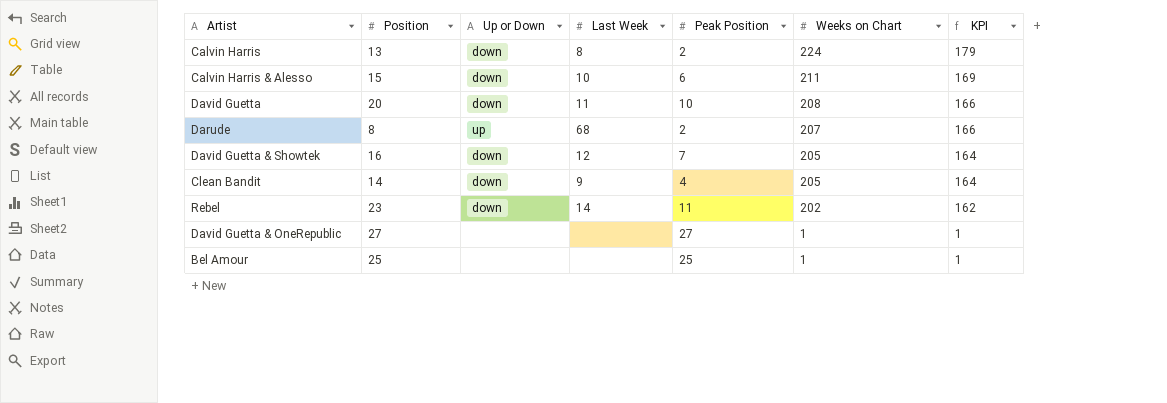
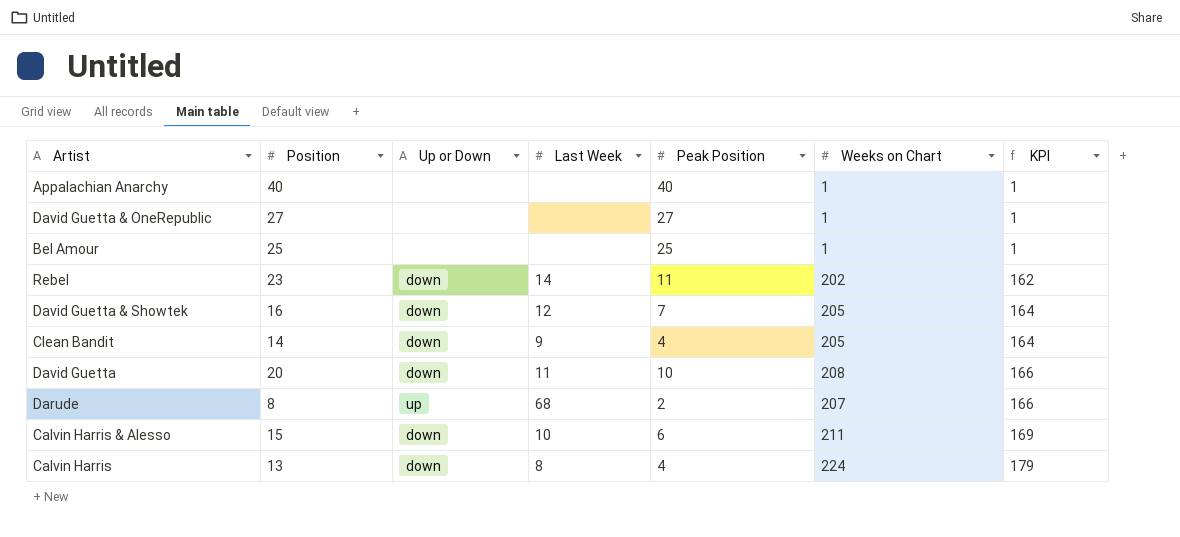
row order: Weeks on Chart descending -> KPI ascending
row Appalachian Anarchy: none -> 40 | none | none | 40 | 1 | 1
Calvin Harris | Peak Position: 2 -> 4

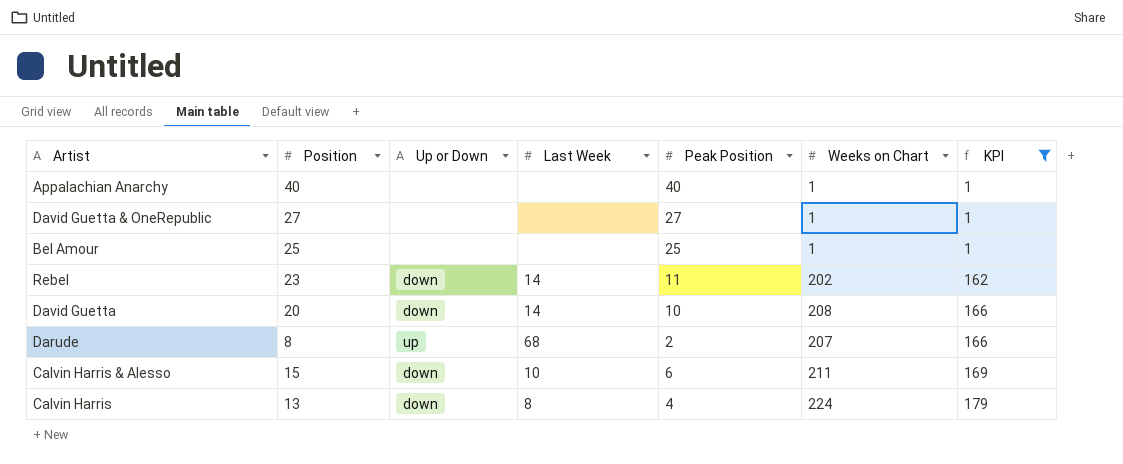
filter: none -> KPI != 164
David Guetta | Last Week: 11 -> 14

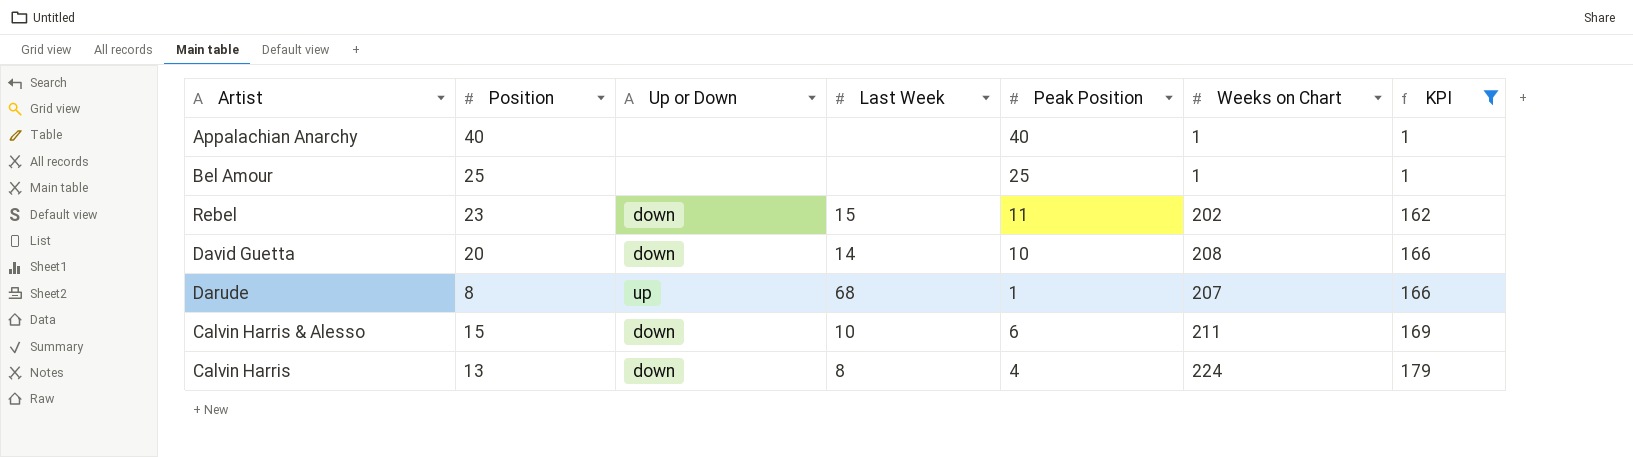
row David Guetta & OneRepublic: 27 | none | none | 27 | 1 | 1 -> none
Rebel | Last Week: 14 -> 15
Darude | Peak Position: 2 -> 1

